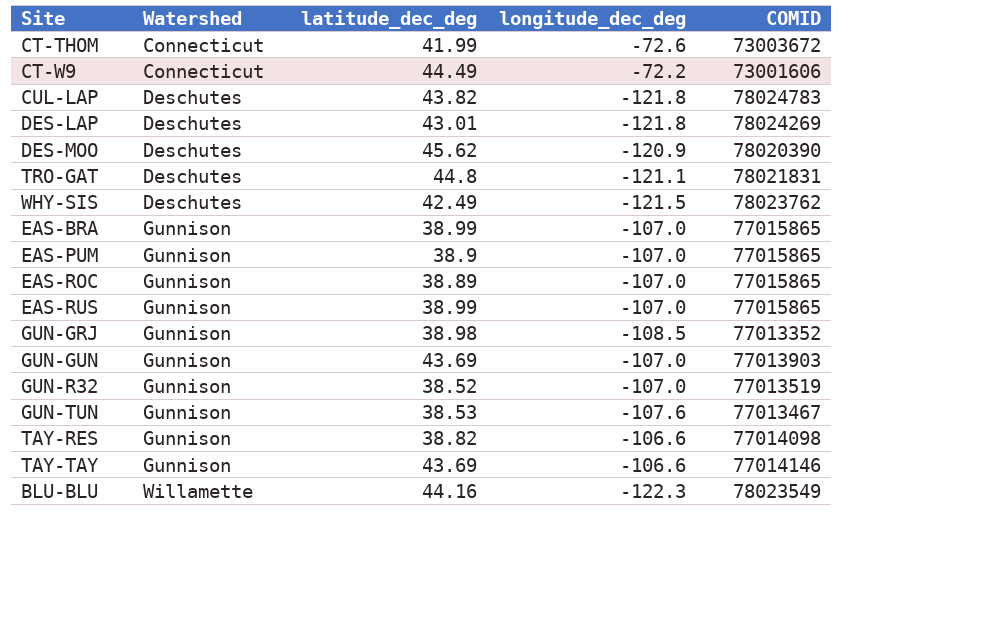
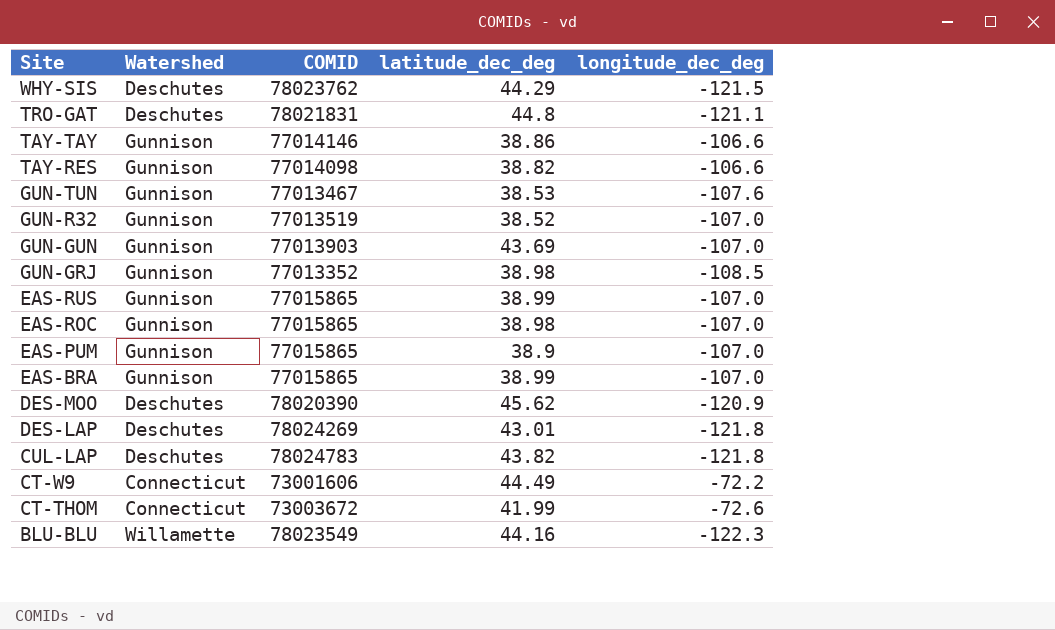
row order: Watershed ascending -> Site descending
column COMID | position: 5 -> 3
WHY-SIS | latitude_dec_deg: 42.49 -> 44.29
TAY-TAY | latitude_dec_deg: 43.69 -> 38.86
EAS-ROC | latitude_dec_deg: 38.89 -> 38.98

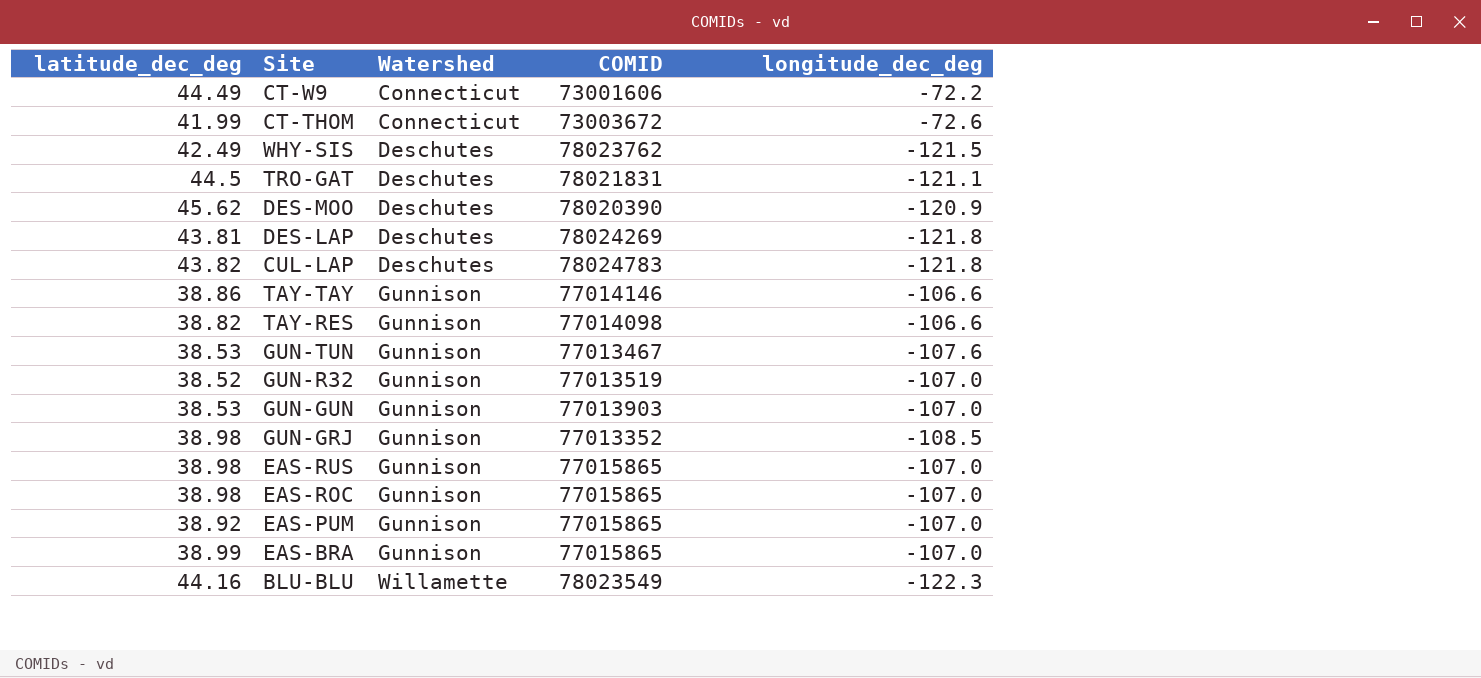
row order: Site descending -> Watershed ascending
column latitude_dec_deg | position: 4 -> 1
WHY-SIS | latitude_dec_deg: 44.29 -> 42.49
TRO-GAT | latitude_dec_deg: 44.8 -> 44.5
DES-LAP | latitude_dec_deg: 43.01 -> 43.81
GUN-GUN | latitude_dec_deg: 43.69 -> 38.53
EAS-RUS | latitude_dec_deg: 38.99 -> 38.98
EAS-PUM | latitude_dec_deg: 38.9 -> 38.92

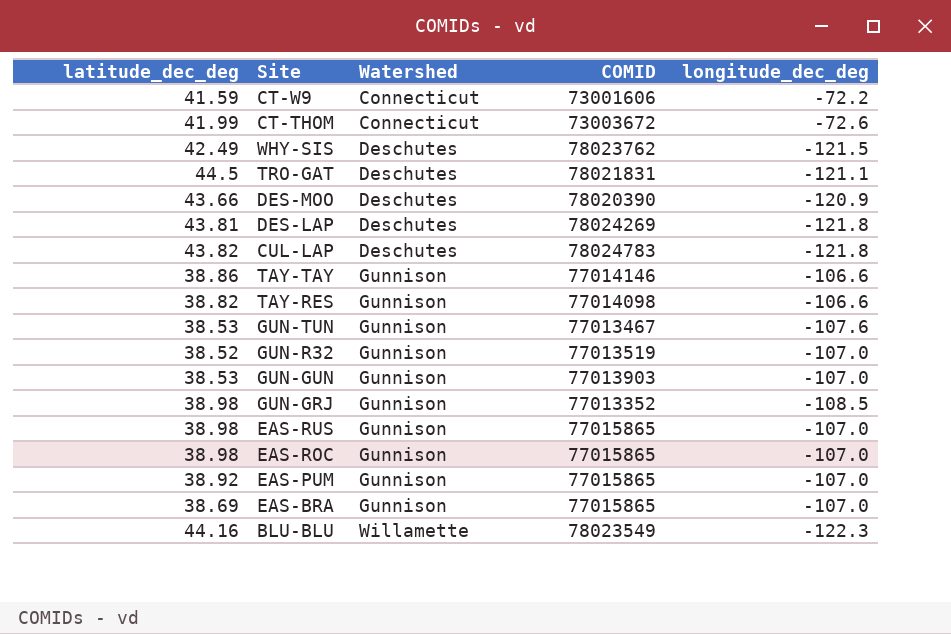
CT-W9 | latitude_dec_deg: 44.49 -> 41.59
DES-MOO | latitude_dec_deg: 45.62 -> 43.66
EAS-BRA | latitude_dec_deg: 38.99 -> 38.69

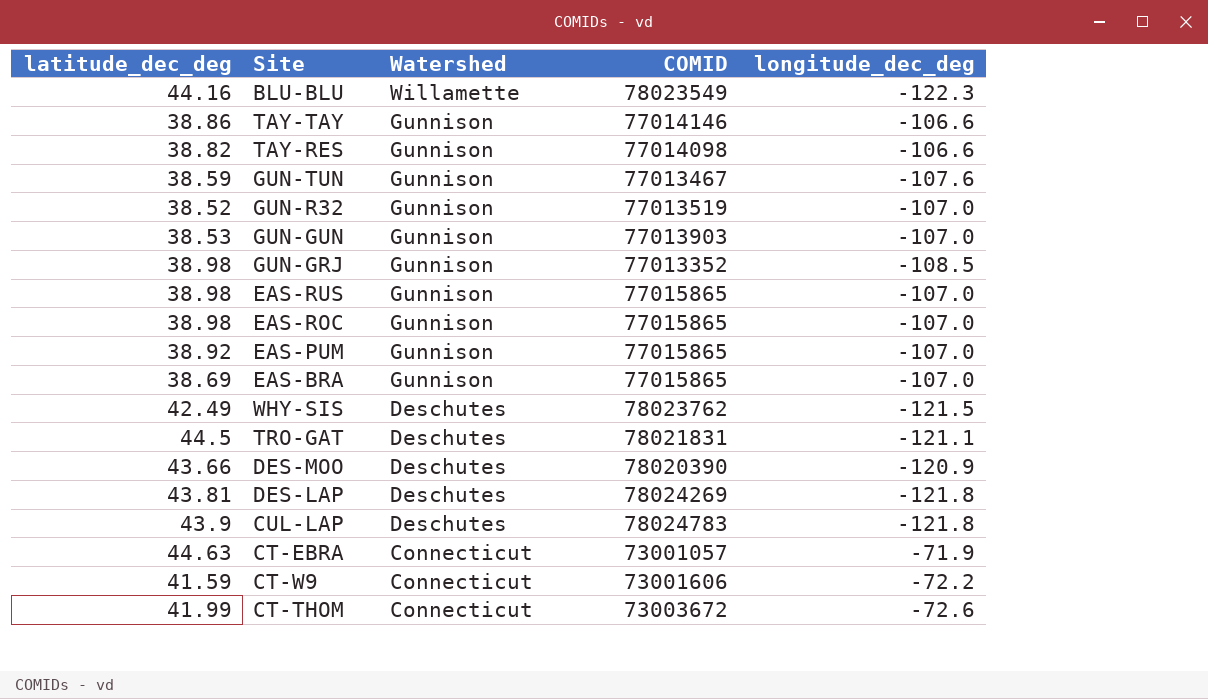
row order: Watershed ascending -> Watershed descending
GUN-TUN | latitude_dec_deg: 38.53 -> 38.59
CUL-LAP | latitude_dec_deg: 43.82 -> 43.9
row CT-EBRA: none -> 44.63 | Connecticut | 73001057 | -71.9

